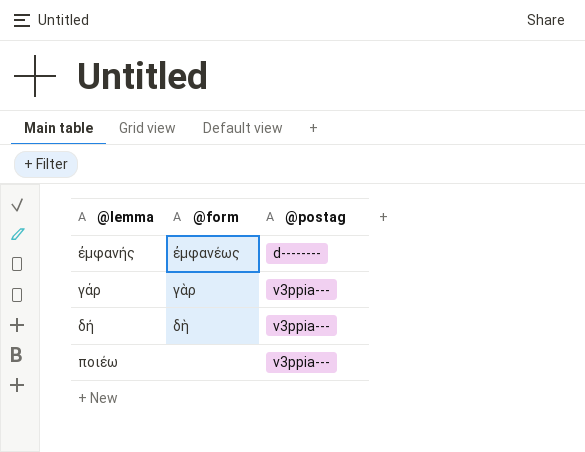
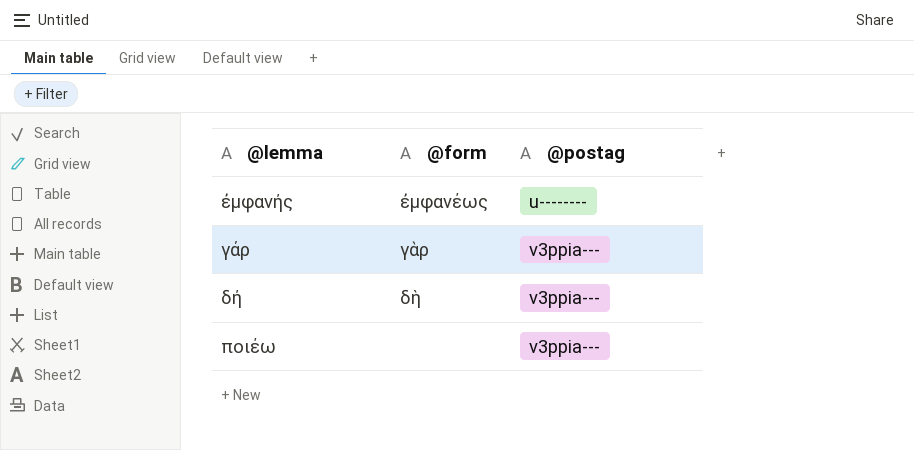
ἐμφανής | @postag: d-------- -> u--------

